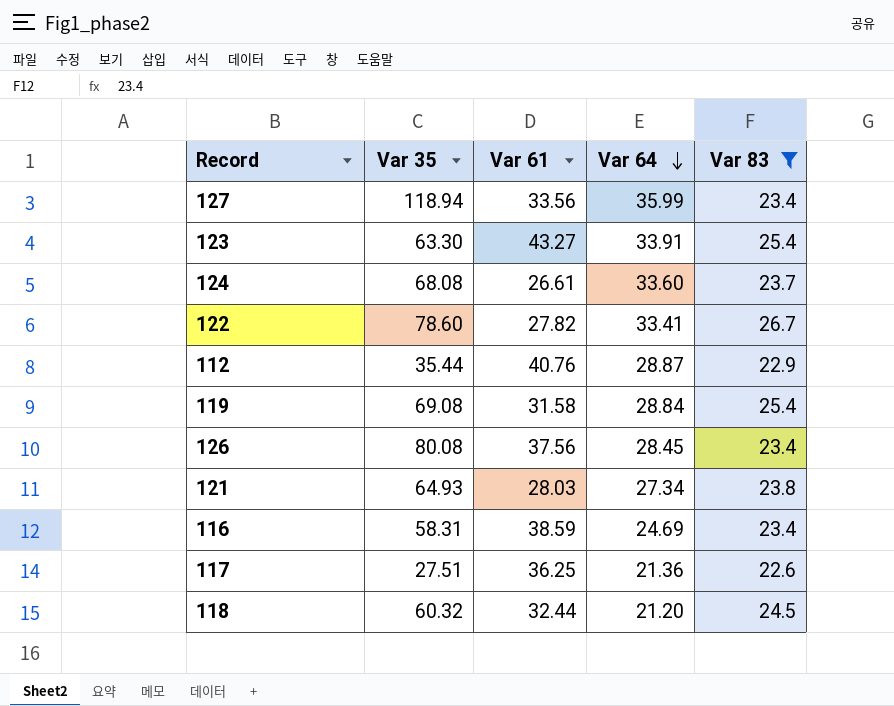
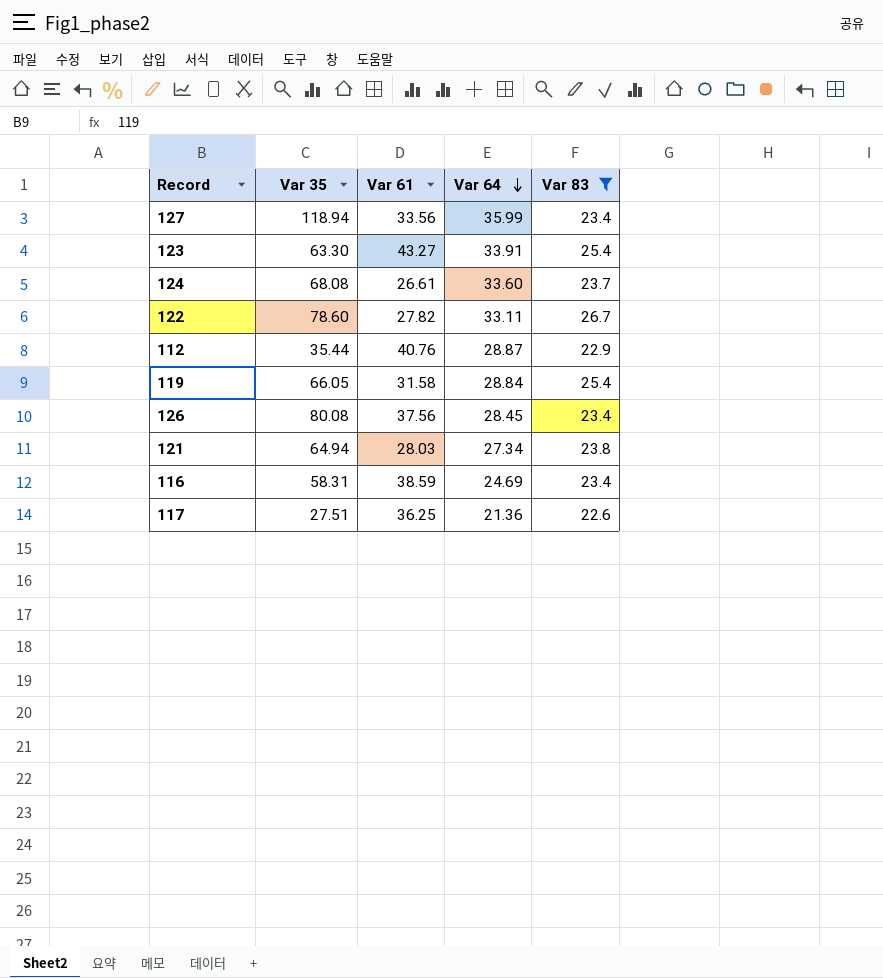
row 118: 60.32 | 32.44 | 21.20 | 24.5 -> none
122 | Var 64: 33.41 -> 33.11
119 | Var 35: 69.08 -> 66.05
121 | Var 35: 64.93 -> 64.94

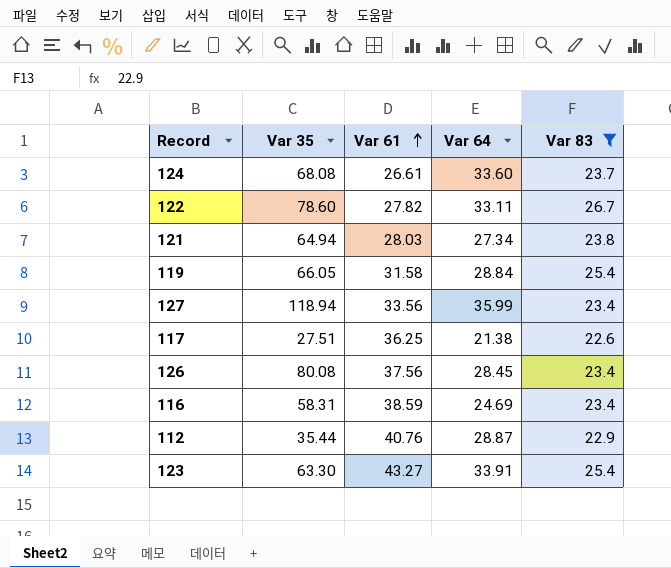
row order: Var 64 descending -> Var 61 ascending
117 | Var 64: 21.36 -> 21.38

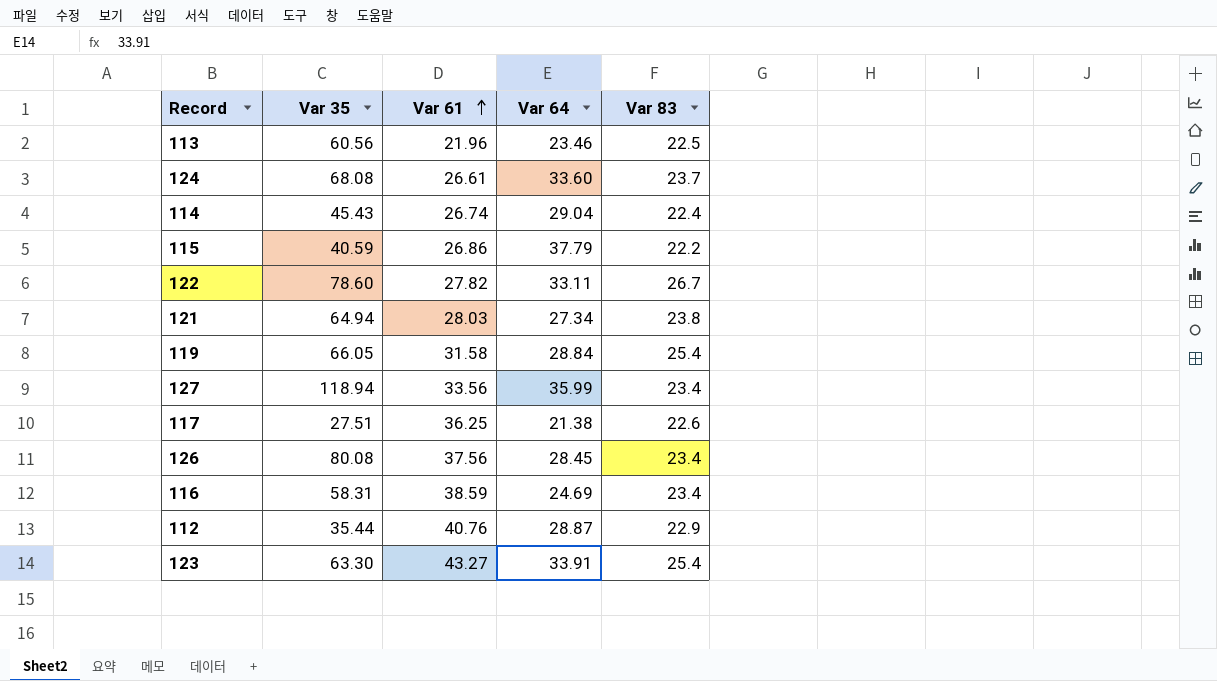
filter: Var 83 >= 22.6 -> none

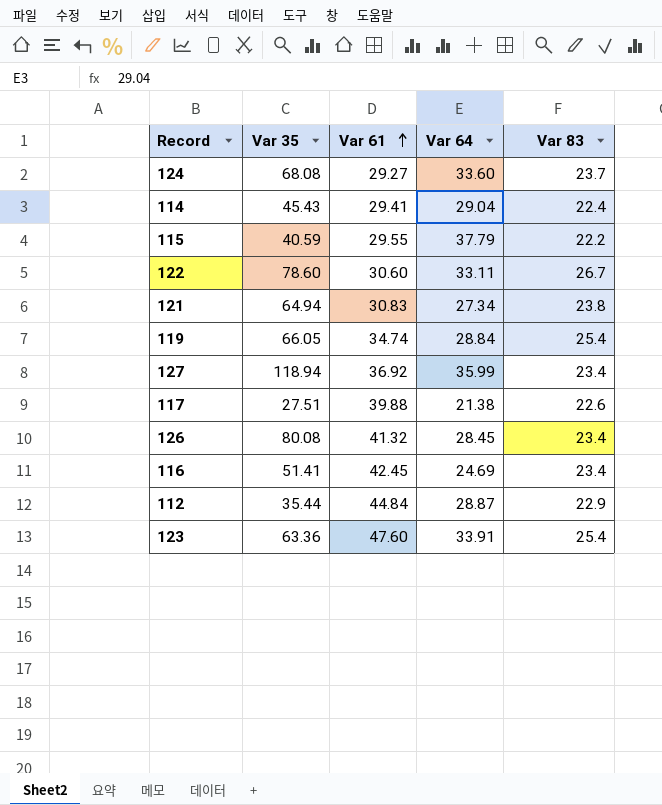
row 113: 60.56 | 21.96 | 23.46 | 22.5 -> none
124 | Var 61: 26.61 -> 29.27
114 | Var 61: 26.74 -> 29.41
115 | Var 61: 26.86 -> 29.55
122 | Var 61: 27.82 -> 30.60
121 | Var 61: 28.03 -> 30.83
119 | Var 61: 31.58 -> 34.74
127 | Var 61: 33.56 -> 36.92
117 | Var 61: 36.25 -> 39.88
126 | Var 61: 37.56 -> 41.32
116 | Var 35: 58.31 -> 51.41
116 | Var 61: 38.59 -> 42.45
112 | Var 61: 40.76 -> 44.84
123 | Var 35: 63.30 -> 63.36
123 | Var 61: 43.27 -> 47.60

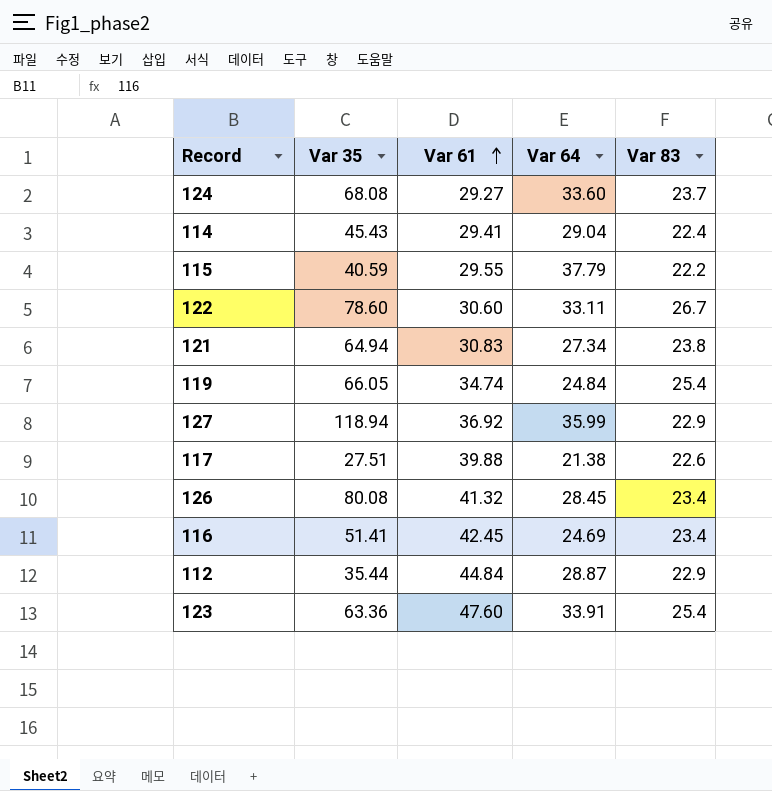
119 | Var 64: 28.84 -> 24.84
127 | Var 83: 23.4 -> 22.9

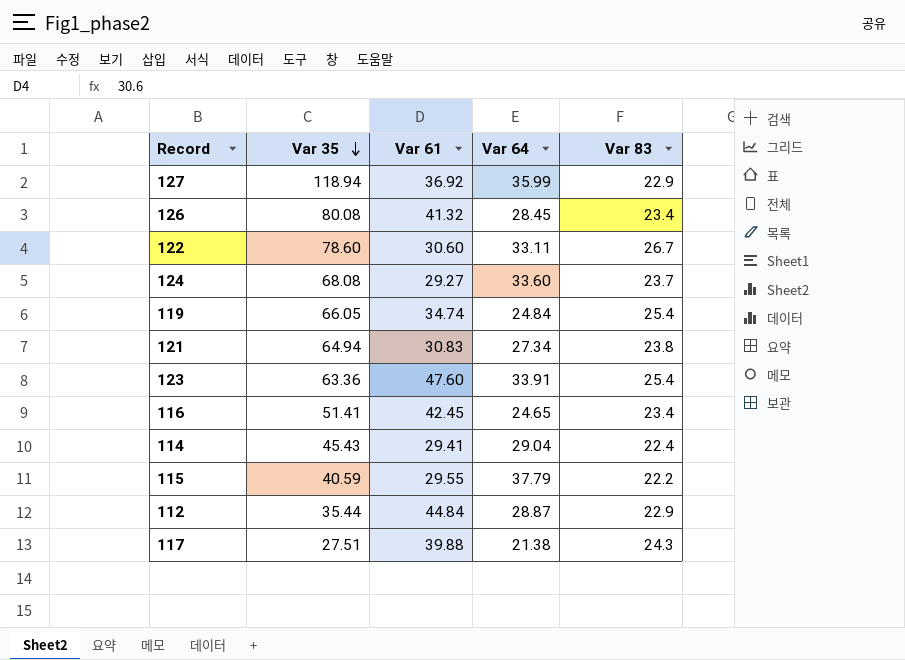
row order: Var 61 ascending -> Var 35 descending
116 | Var 64: 24.69 -> 24.65
117 | Var 83: 22.6 -> 24.3

